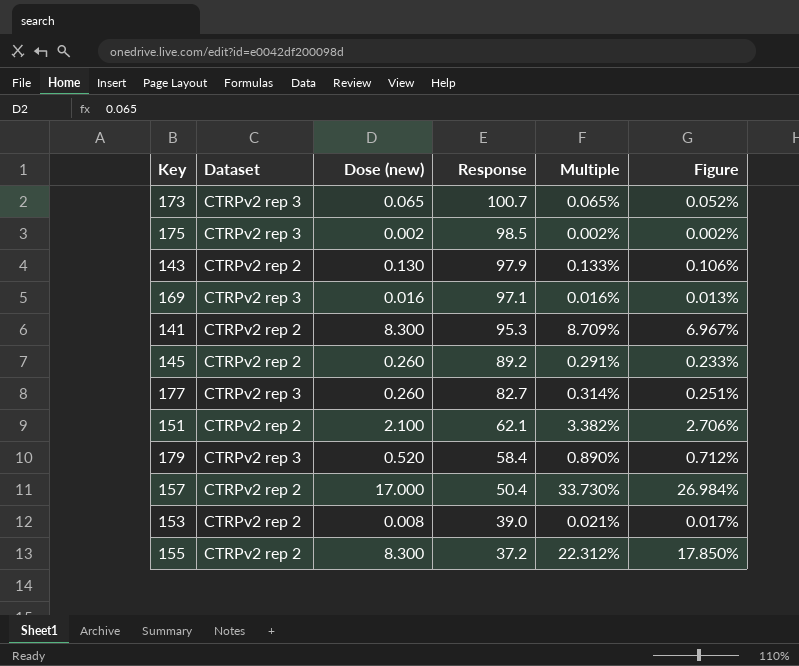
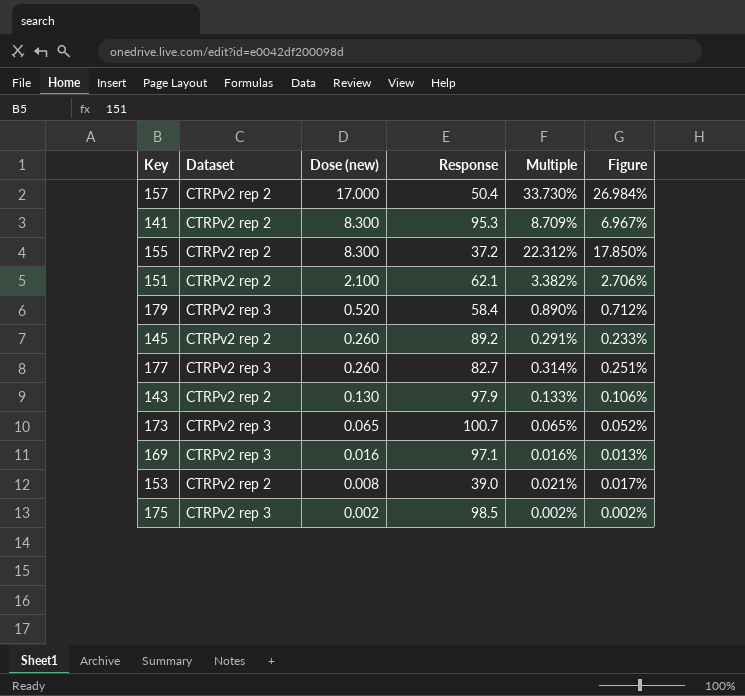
row order: Response descending -> Dose (new) descending

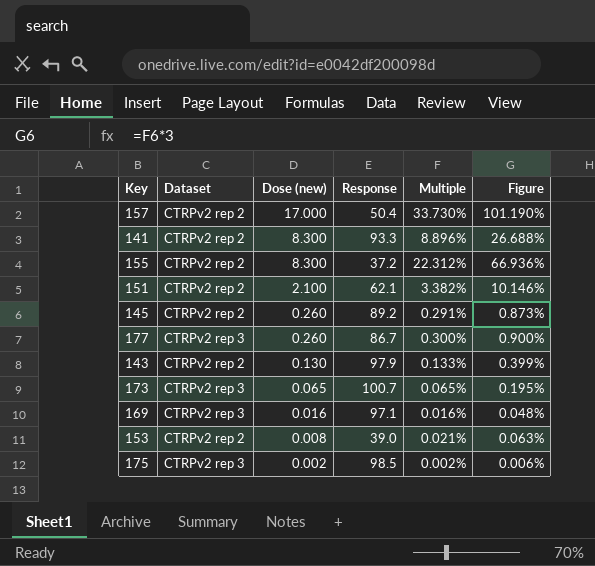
column Figure | formula: [Multiple] * 0.8 -> [Multiple] * 3
row 179: CTRPv2 rep 3 | 0.520 | 58.4 | 0.890% | 0.712% -> none
141 | Response: 95.3 -> 93.3
141 | Multiple: 8.709% -> 8.896%
177 | Response: 82.7 -> 86.7
177 | Multiple: 0.314% -> 0.300%

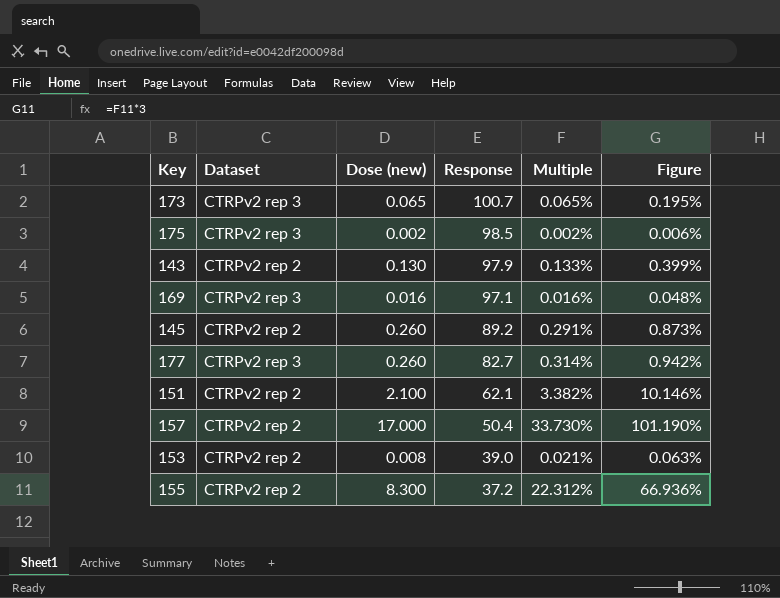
row order: Dose (new) descending -> Response descending
row 141: CTRPv2 rep 2 | 8.300 | 93.3 | 8.896% | 26.688% -> none
177 | Response: 86.7 -> 82.7
177 | Multiple: 0.300% -> 0.314%
177 | Figure: 0.900% -> 0.942%

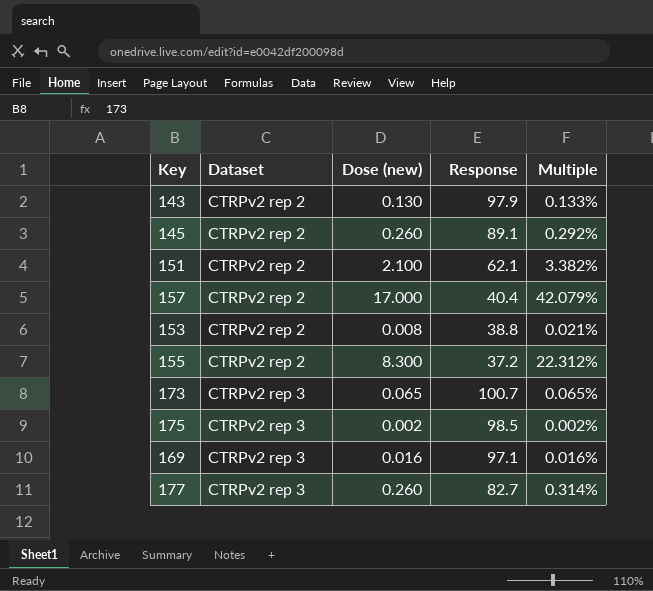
row order: Response descending -> Dataset ascending
column Figure | formula: [Multiple] * 3 -> none
145 | Response: 89.2 -> 89.1
145 | Multiple: 0.291% -> 0.292%
157 | Response: 50.4 -> 40.4
157 | Multiple: 33.730% -> 42.079%
153 | Response: 39.0 -> 38.8

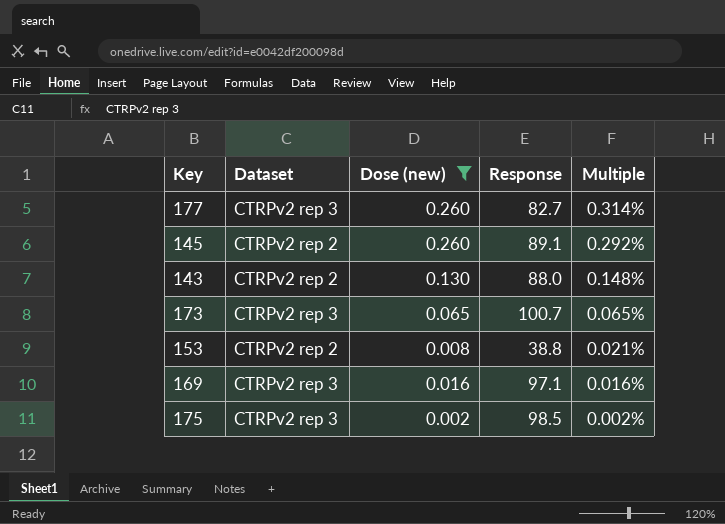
filter: none -> Dose (new) <= 0.260
row order: Dataset ascending -> Multiple descending
143 | Response: 97.9 -> 88.0
143 | Multiple: 0.133% -> 0.148%

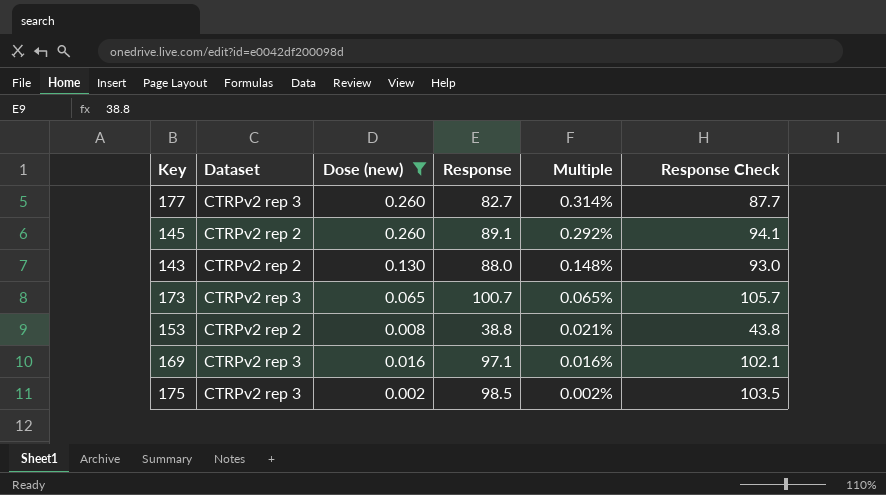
column Response Check | formula: none -> [Response] + 5

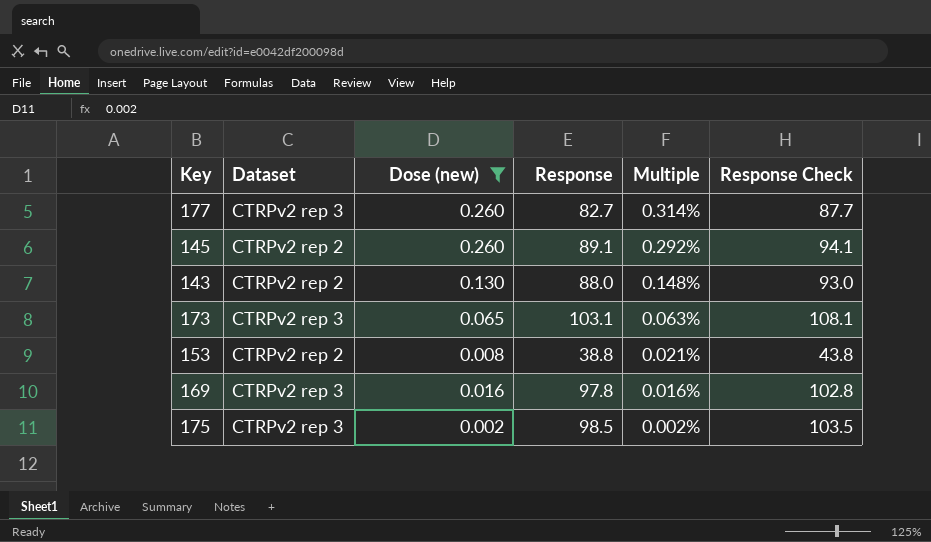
173 | Response: 100.7 -> 103.1
173 | Multiple: 0.065% -> 0.063%
173 | Response Check: 105.7 -> 108.1
169 | Response: 97.1 -> 97.8
169 | Response Check: 102.1 -> 102.8

